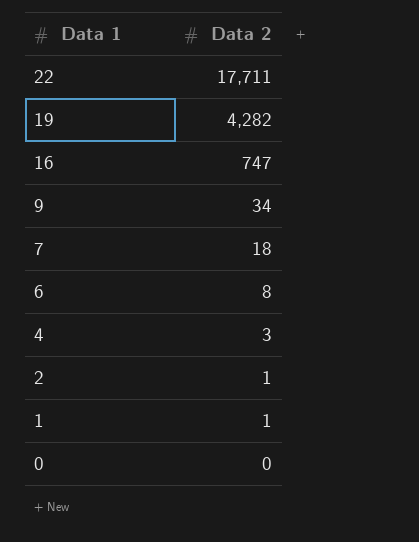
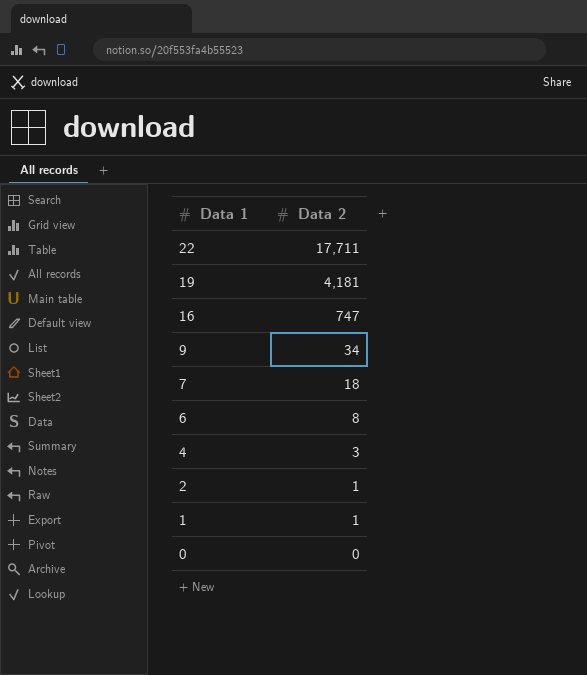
19 | Data 2: 4,282 -> 4,181

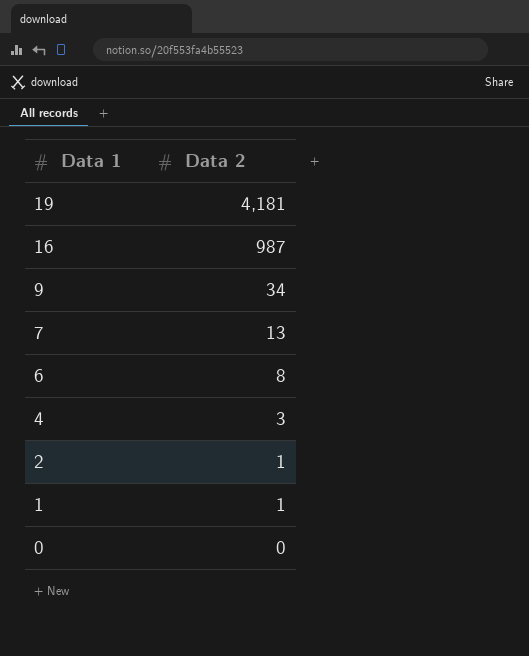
row 22: 17,711 -> none
16 | Data 2: 747 -> 987
7 | Data 2: 18 -> 13

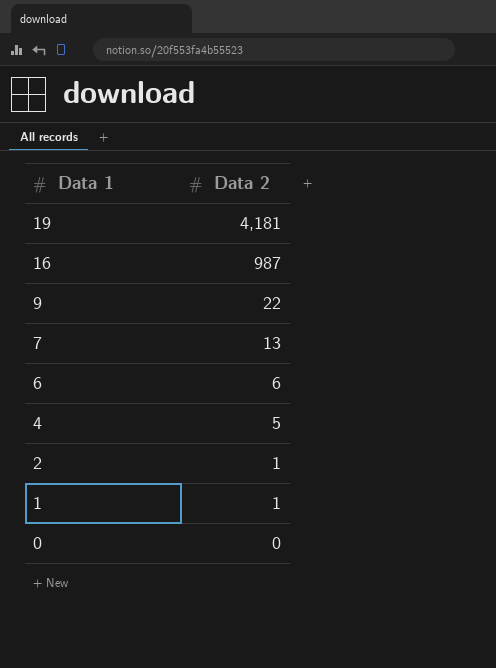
9 | Data 2: 34 -> 22
6 | Data 2: 8 -> 6
4 | Data 2: 3 -> 5

